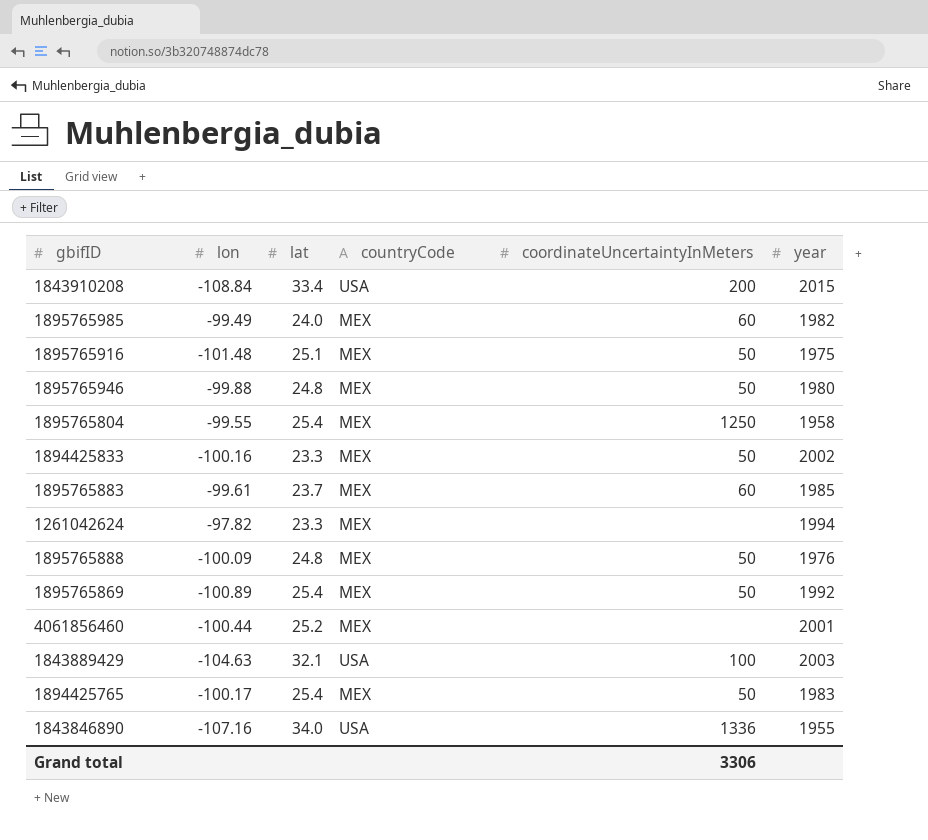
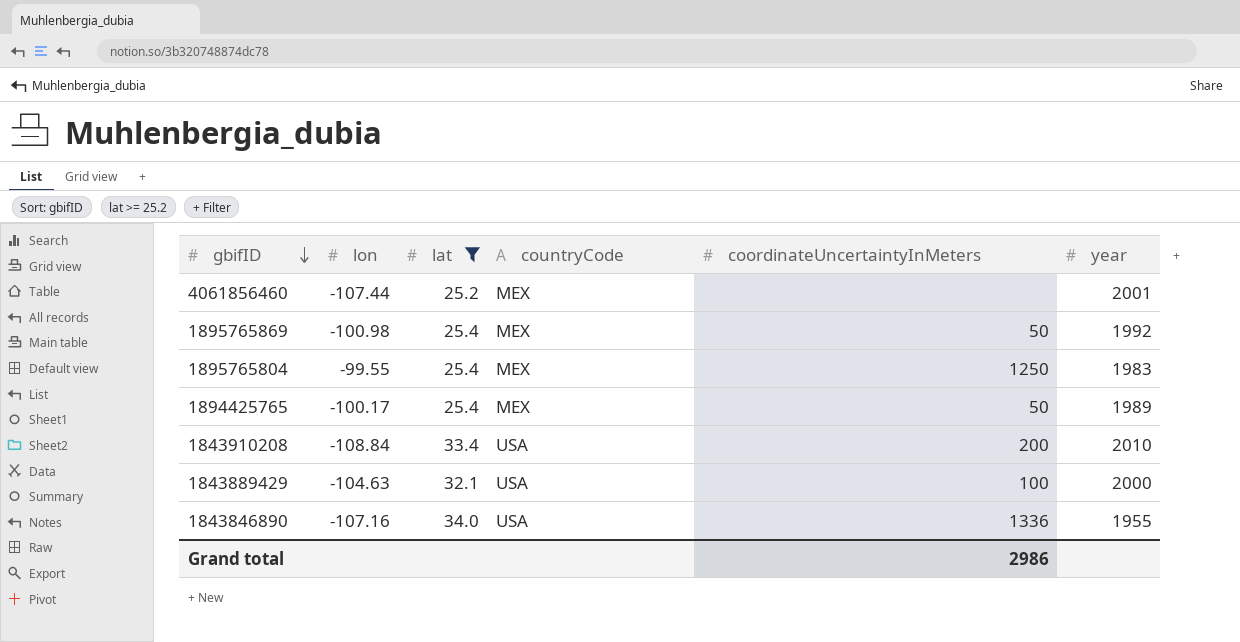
filter: none -> lat >= 25.2
row order: none -> gbifID descending
4061856460 | lon: -100.44 -> -107.44
1895765869 | lon: -100.89 -> -100.98
1895765804 | year: 1958 -> 1983
1894425765 | year: 1983 -> 1989
1843910208 | year: 2015 -> 2010
1843889429 | year: 2003 -> 2000
Grand total | coordinateUncertaintyInMeters: 3306 -> 2986

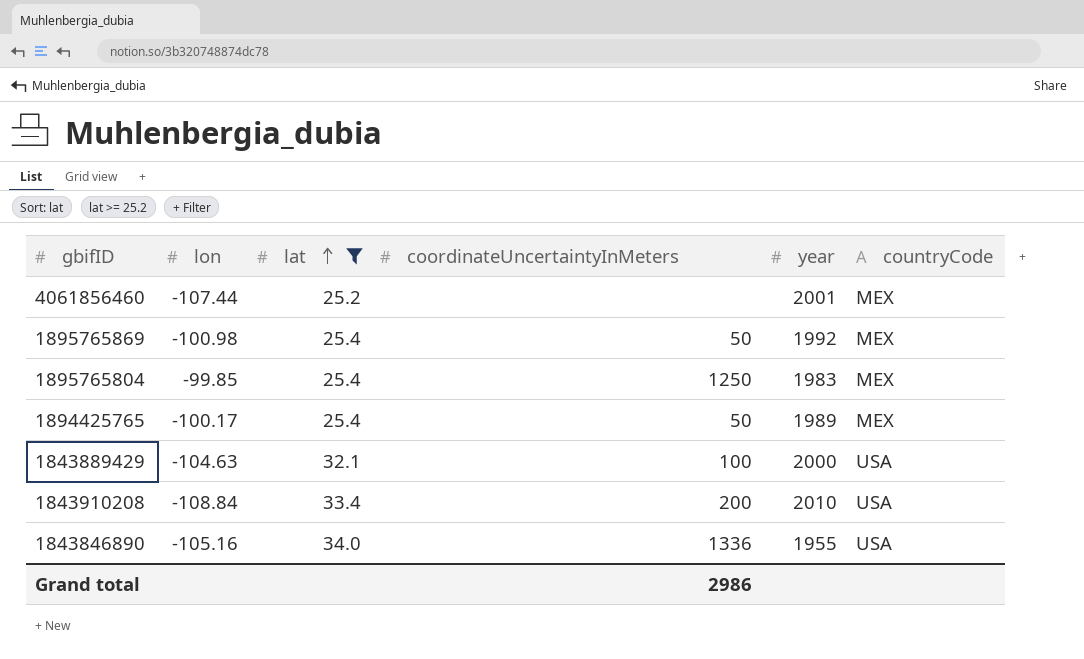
row order: gbifID descending -> lat ascending
column countryCode | position: 4 -> 6
1895765804 | lon: -99.55 -> -99.85
1843846890 | lon: -107.16 -> -105.16

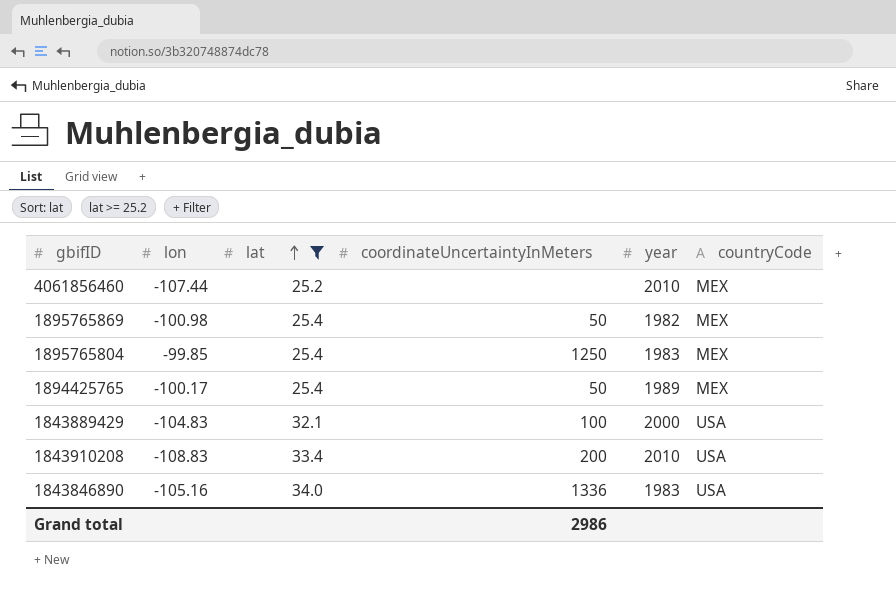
4061856460 | year: 2001 -> 2010
1895765869 | year: 1992 -> 1982
1843889429 | lon: -104.63 -> -104.83
1843910208 | lon: -108.84 -> -108.83
1843846890 | year: 1955 -> 1983

